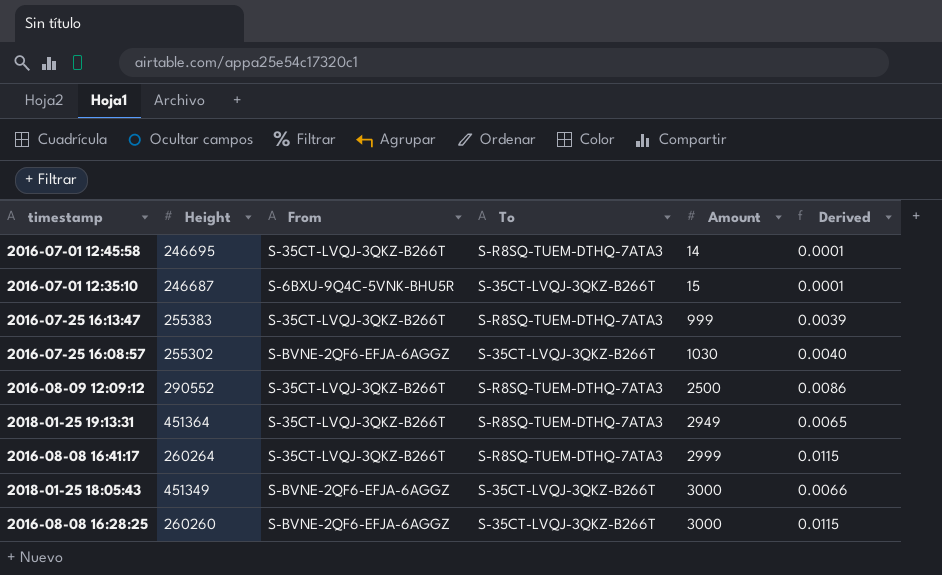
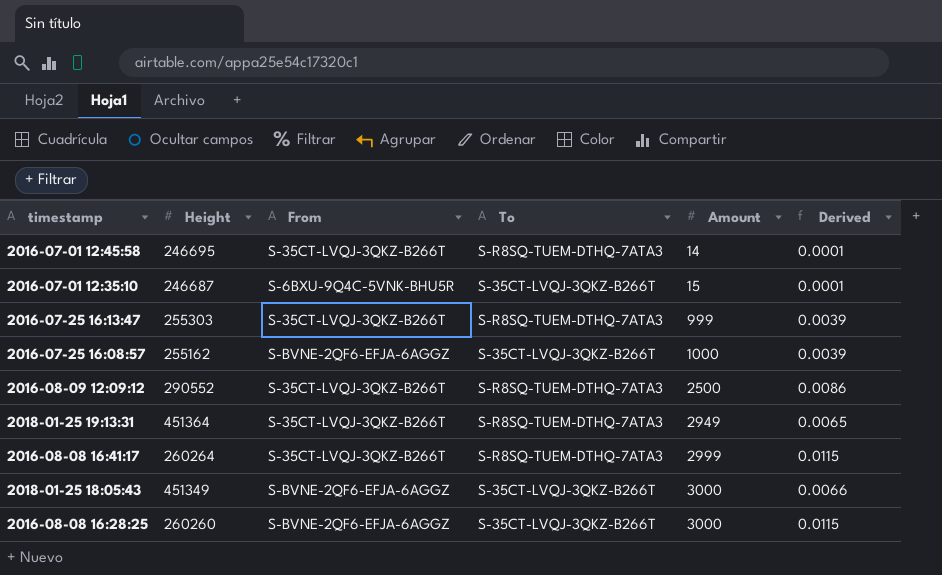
2016-07-25 16:13:47 | Height: 255383 -> 255303
2016-07-25 16:08:57 | Height: 255302 -> 255162
2016-07-25 16:08:57 | Amount: 1030 -> 1000
2016-07-25 16:08:57 | Derived: 0.0040 -> 0.0039

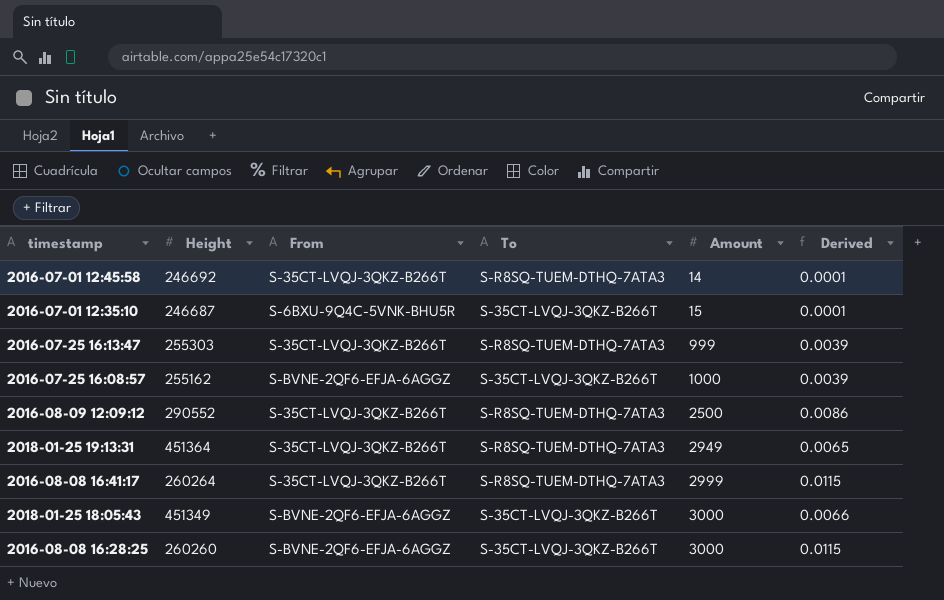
2016-07-01 12:45:58 | Height: 246695 -> 246692

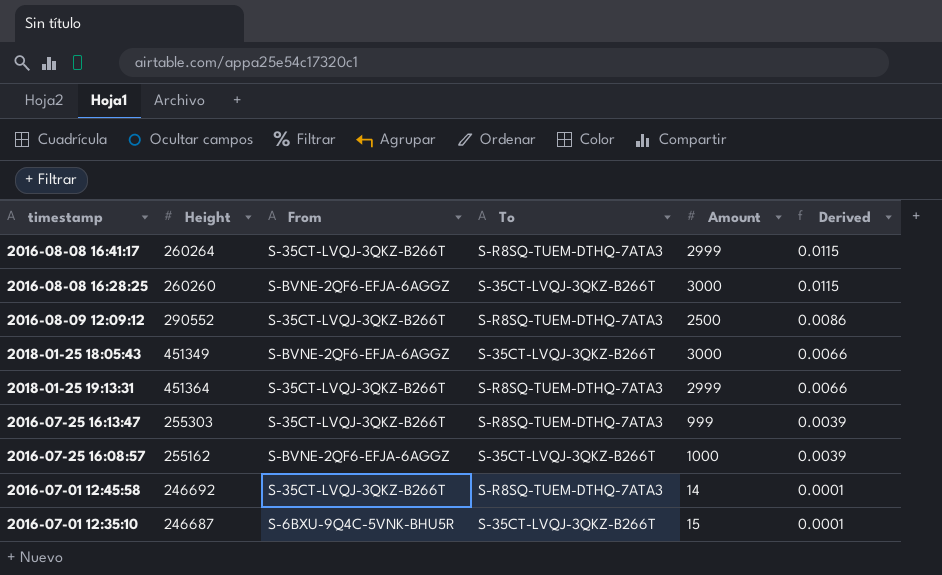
row order: Amount ascending -> Derived descending
2018-01-25 19:13:31 | Amount: 2949 -> 2999
2018-01-25 19:13:31 | Derived: 0.0065 -> 0.0066

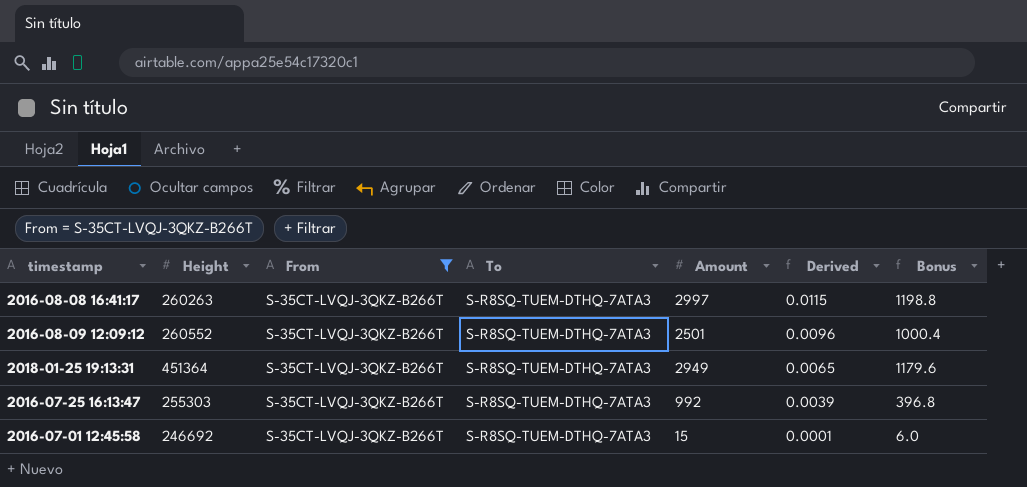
filter: none -> From = S-35CT-LVQJ-3QKZ-B266T
column Bonus | formula: none -> [Amount] * 0.4
2016-08-08 16:41:17 | Height: 260264 -> 260263
2016-08-08 16:41:17 | Amount: 2999 -> 2997
2016-08-09 12:09:12 | Height: 290552 -> 260552
2016-08-09 12:09:12 | Amount: 2500 -> 2501
2016-08-09 12:09:12 | Derived: 0.0086 -> 0.0096
2018-01-25 19:13:31 | Amount: 2999 -> 2949
2018-01-25 19:13:31 | Derived: 0.0066 -> 0.0065
2016-07-25 16:13:47 | Amount: 999 -> 992
2016-07-01 12:45:58 | Amount: 14 -> 15

